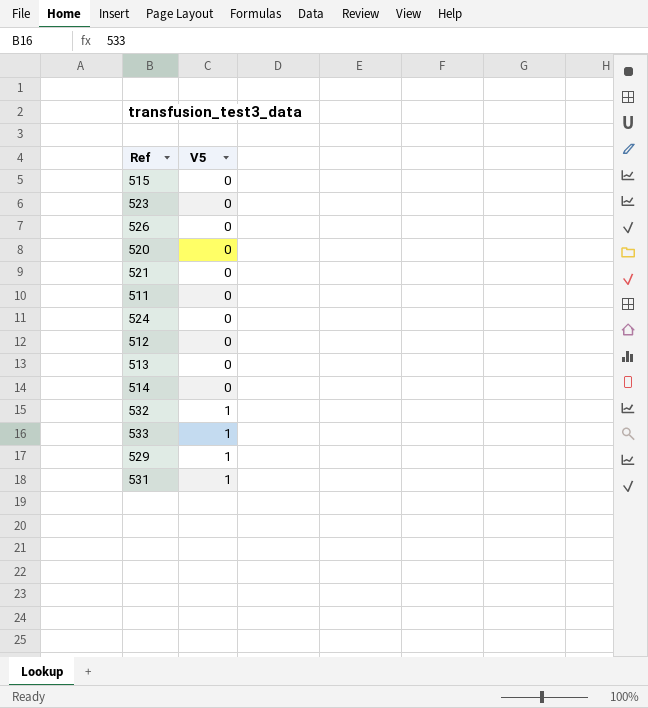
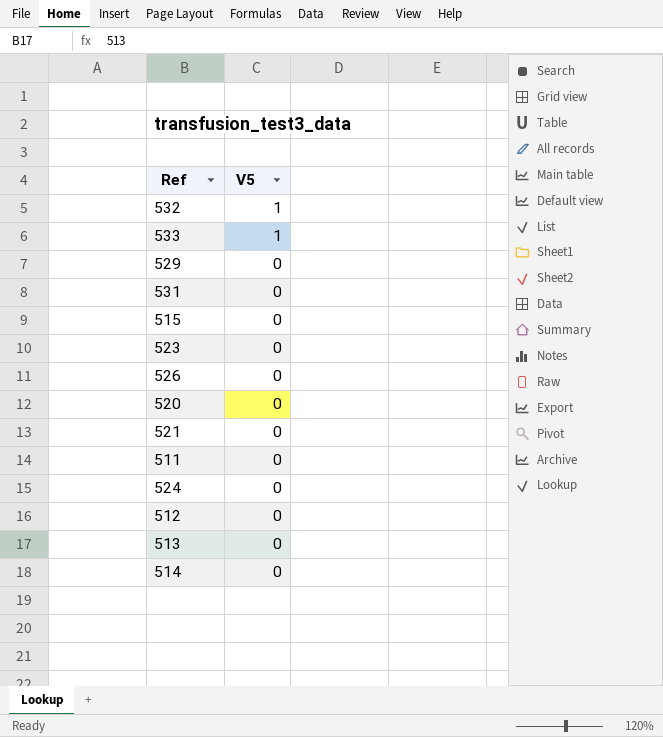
row order: V5 ascending -> V5 descending
529 | V5: 1 -> 0
531 | V5: 1 -> 0

